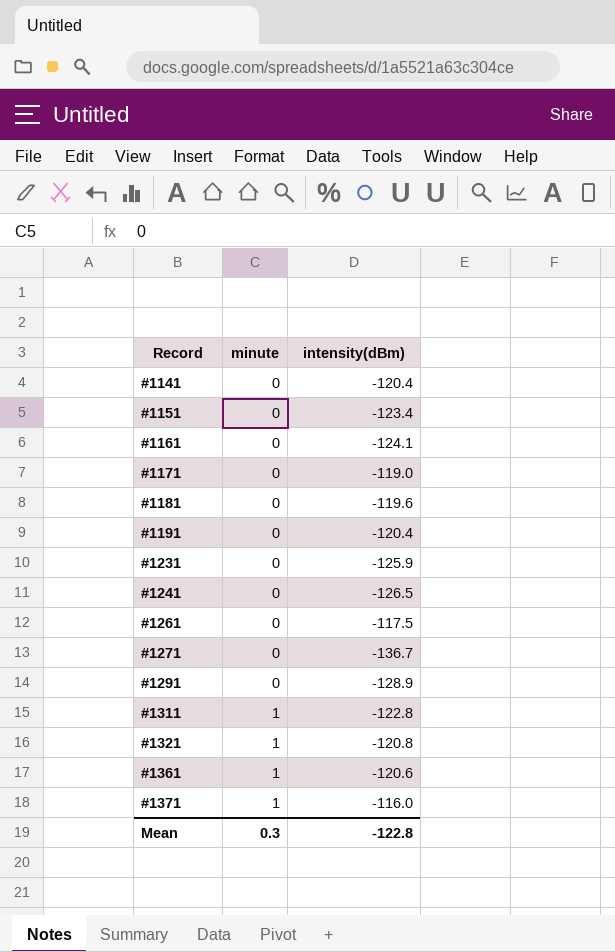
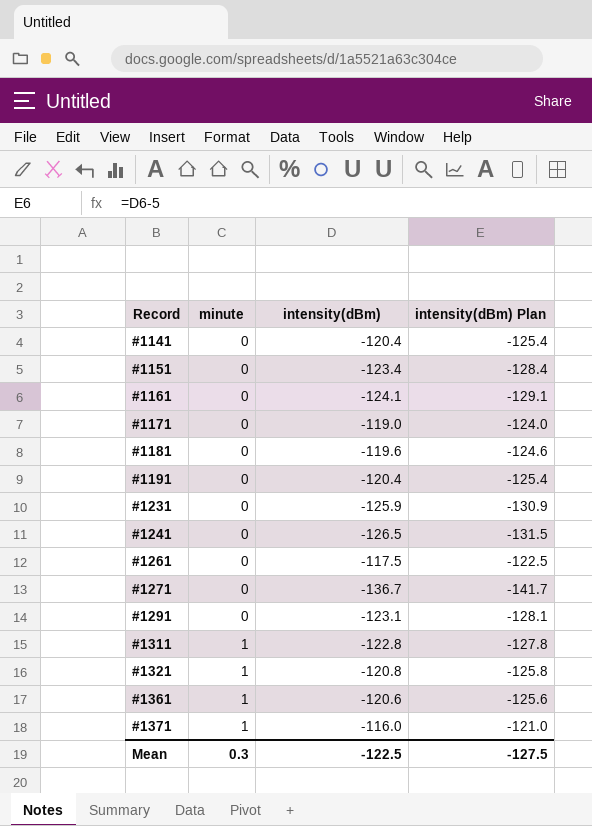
column intensity(dBm) Plan | formula: none -> [intensity(dBm)] - 5
#1291 | intensity(dBm): -128.9 -> -123.1
Mean | intensity(dBm): -122.8 -> -122.5

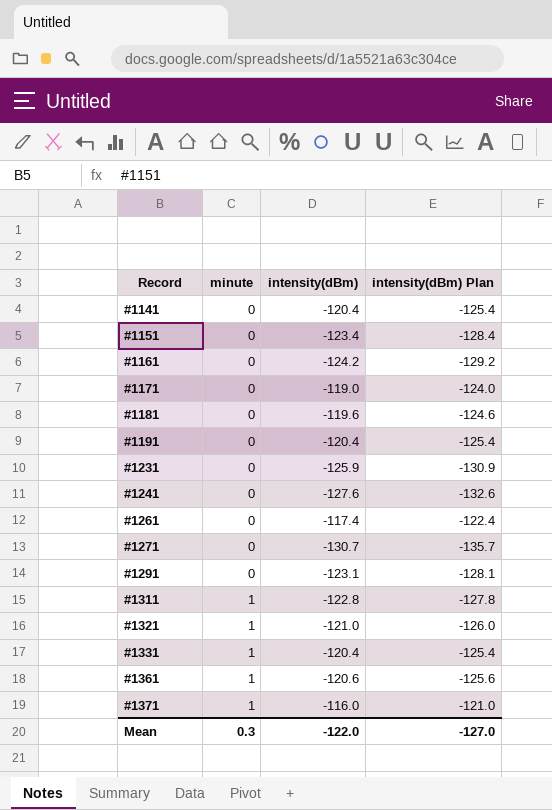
#1161 | intensity(dBm): -124.1 -> -124.2
#1161 | intensity(dBm) Plan: -129.1 -> -129.2
#1241 | intensity(dBm): -126.5 -> -127.6
#1241 | intensity(dBm) Plan: -131.5 -> -132.6
#1261 | intensity(dBm): -117.5 -> -117.4
#1261 | intensity(dBm) Plan: -122.5 -> -122.4
#1271 | intensity(dBm): -136.7 -> -130.7
#1271 | intensity(dBm) Plan: -141.7 -> -135.7
#1321 | intensity(dBm): -120.8 -> -121.0
#1321 | intensity(dBm) Plan: -125.8 -> -126.0
row #1331: none -> 1 | -120.4 | -125.4
Mean | intensity(dBm): -122.5 -> -122.0
Mean | intensity(dBm) Plan: -127.5 -> -127.0

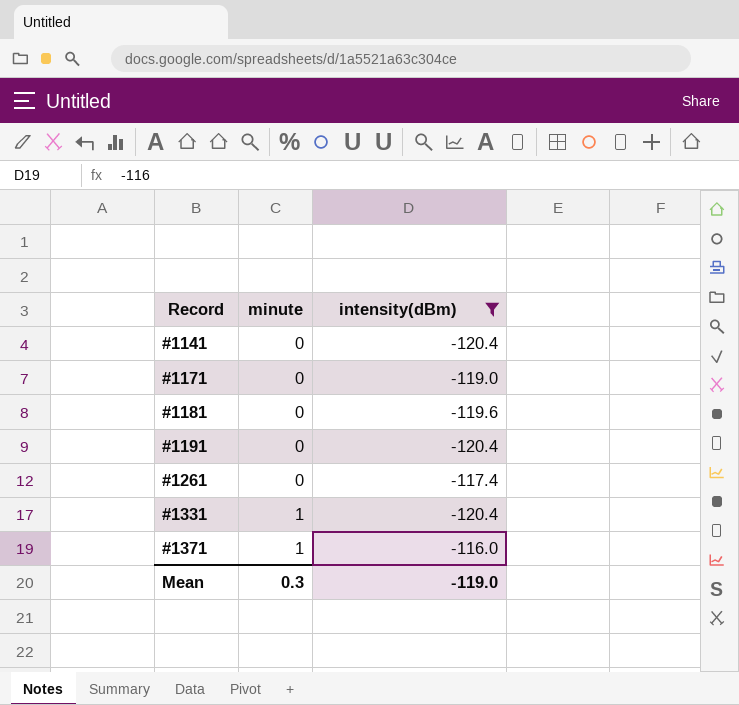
filter: none -> intensity(dBm) >= -120.4
column intensity(dBm) Plan | formula: [intensity(dBm)] - 5 -> none
Mean | intensity(dBm): -122.0 -> -119.0

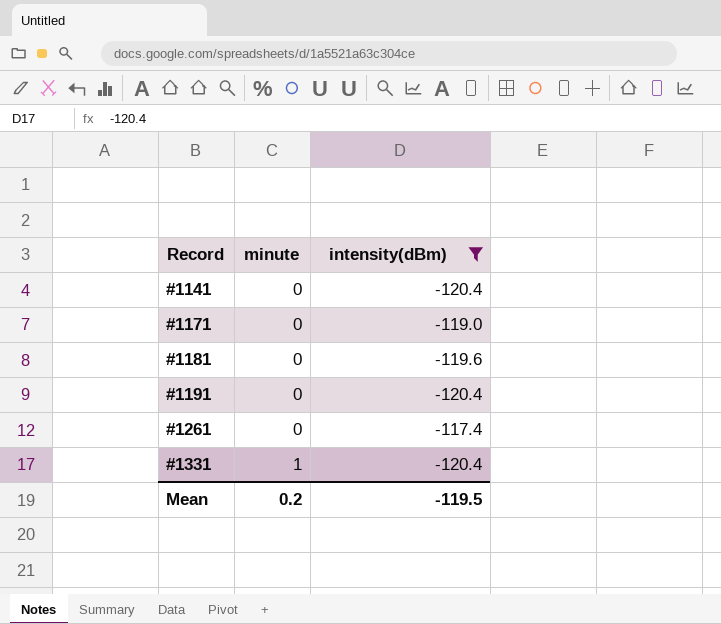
row #1371: 1 | -116.0 -> none
Mean | minute: 0.3 -> 0.2
Mean | intensity(dBm): -119.0 -> -119.5

